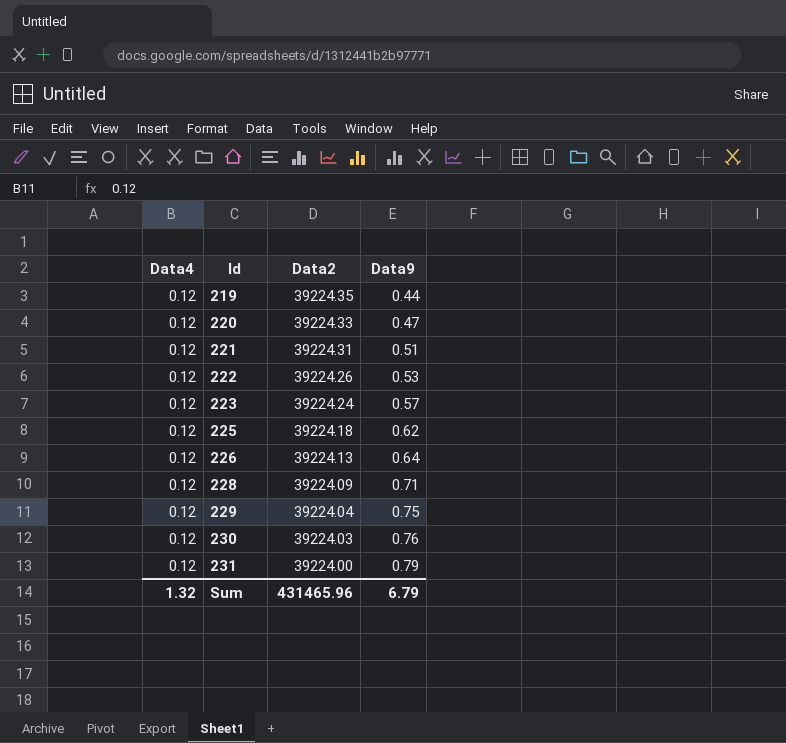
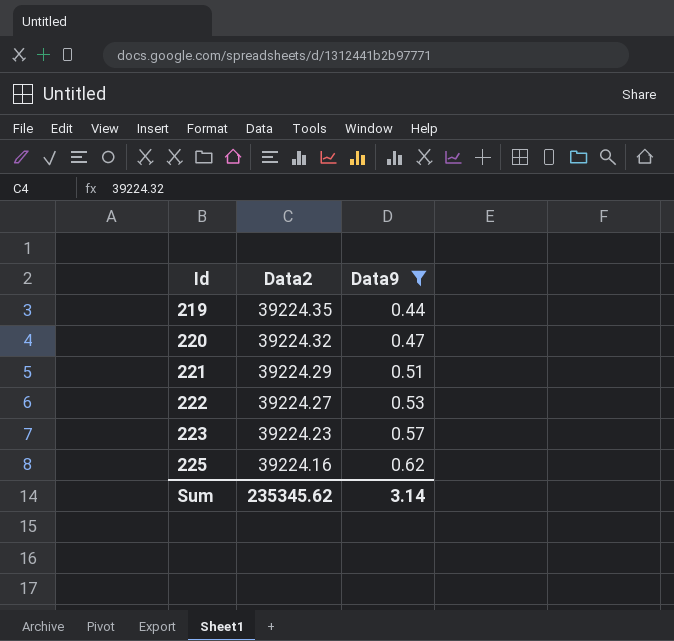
filter: none -> Data9 <= 0.62
column Data4 | position: 1 -> none
220 | Data2: 39224.33 -> 39224.32
221 | Data2: 39224.31 -> 39224.29
222 | Data2: 39224.26 -> 39224.27
223 | Data2: 39224.24 -> 39224.23
225 | Data2: 39224.18 -> 39224.16
Sum | Data2: 431465.96 -> 235345.62
Sum | Data9: 6.79 -> 3.14

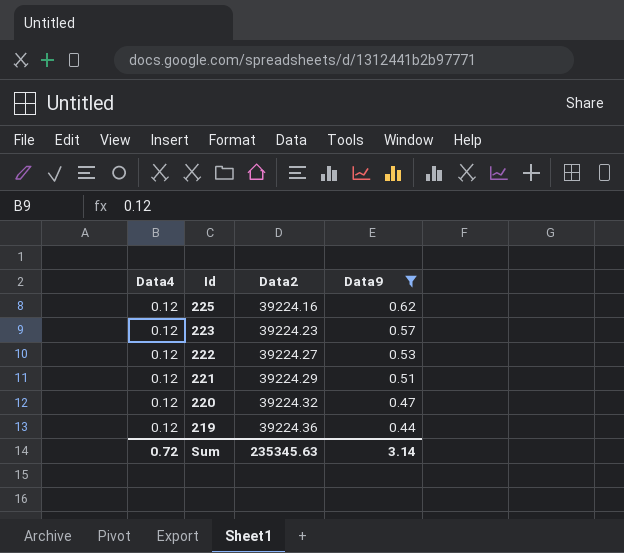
row order: Id ascending -> Id descending
column Data4 | position: none -> 1
219 | Data2: 39224.35 -> 39224.36
Sum | Data2: 235345.62 -> 235345.63

